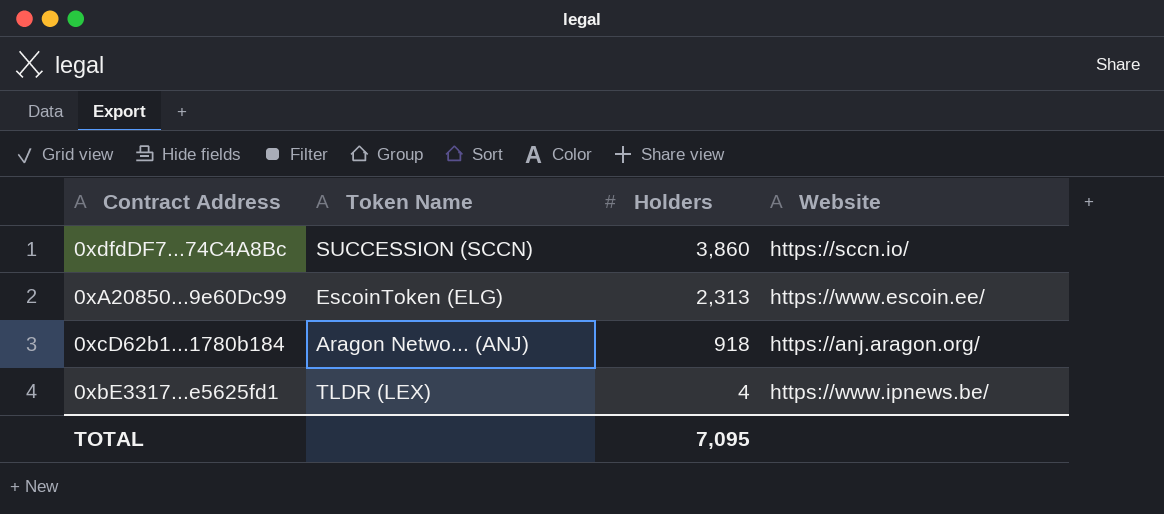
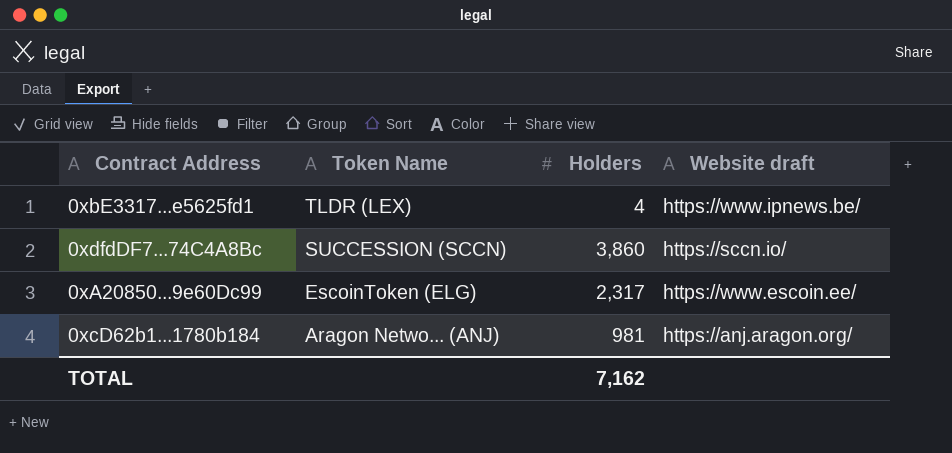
row order: Holders descending -> Token Name descending
column name: Website -> Website draft
0xA20850...9e60Dc99 | Holders: 2,313 -> 2,317
0xcD62b1...1780b184 | Holders: 918 -> 981
TOTAL | Holders: 7,095 -> 7,162

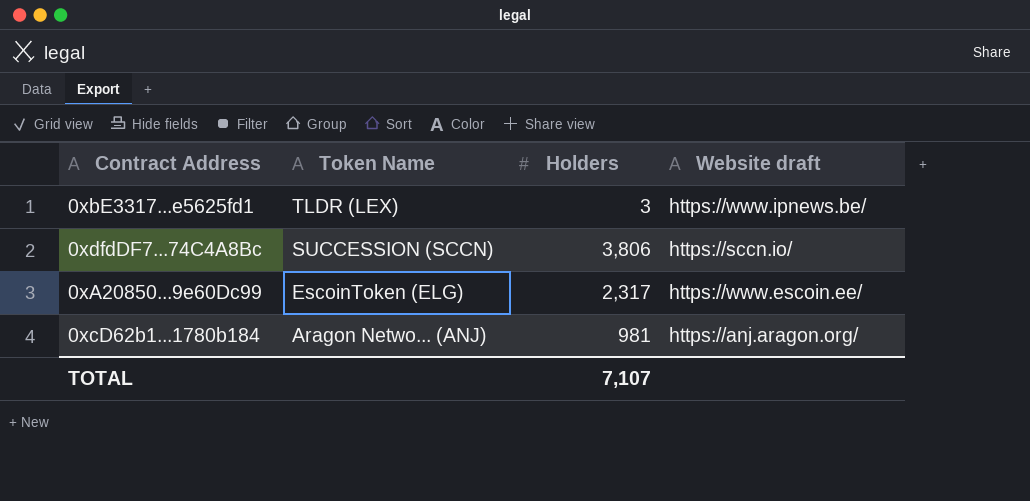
0xbE3317...e5625fd1 | Holders: 4 -> 3
0xdfdDF7...74C4A8Bc | Holders: 3,860 -> 3,806
TOTAL | Holders: 7,162 -> 7,107

